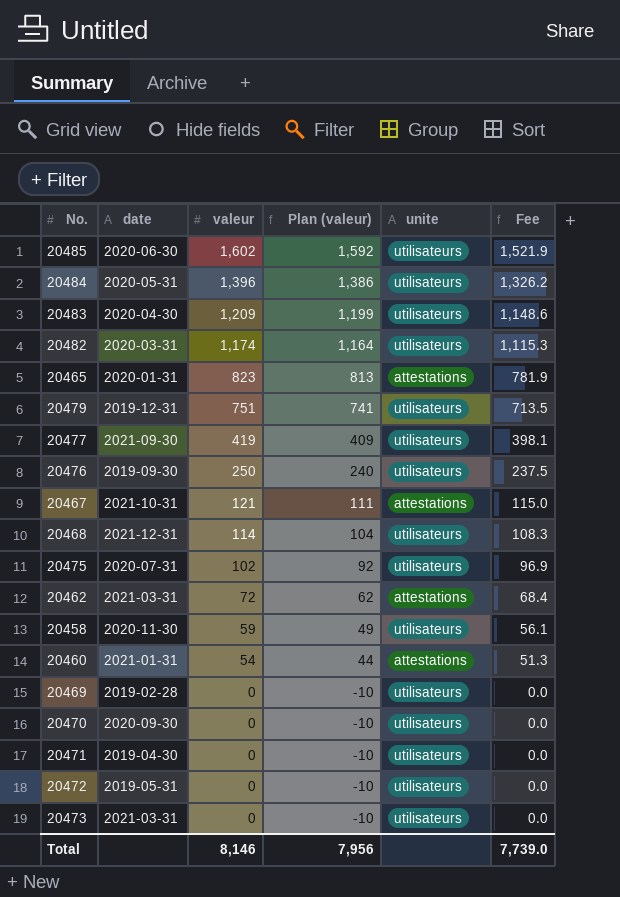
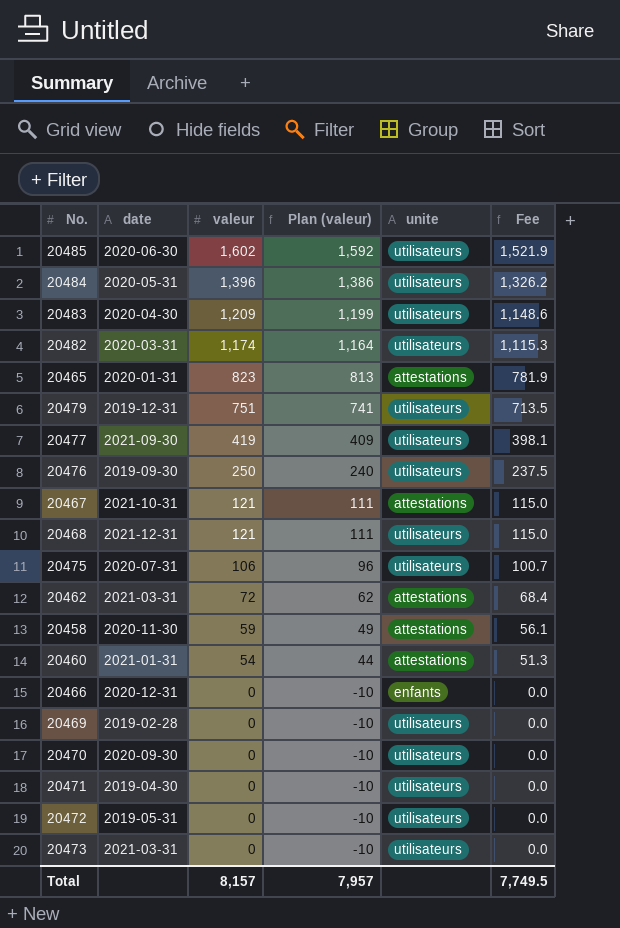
20468 | valeur: 114 -> 121
20468 | Plan (valeur): 104 -> 111
20468 | Fee: 108.3 -> 115.0
20475 | valeur: 102 -> 106
20475 | Plan (valeur): 92 -> 96
20475 | Fee: 96.9 -> 100.7
20458 | unite: utilisateurs -> attestations
row 20466: none -> 2020-12-31 | 0 | -10 | enfants | 0.0
Total | valeur: 8,146 -> 8,157
Total | Plan (valeur): 7,956 -> 7,957
Total | Fee: 7,739.0 -> 7,749.5

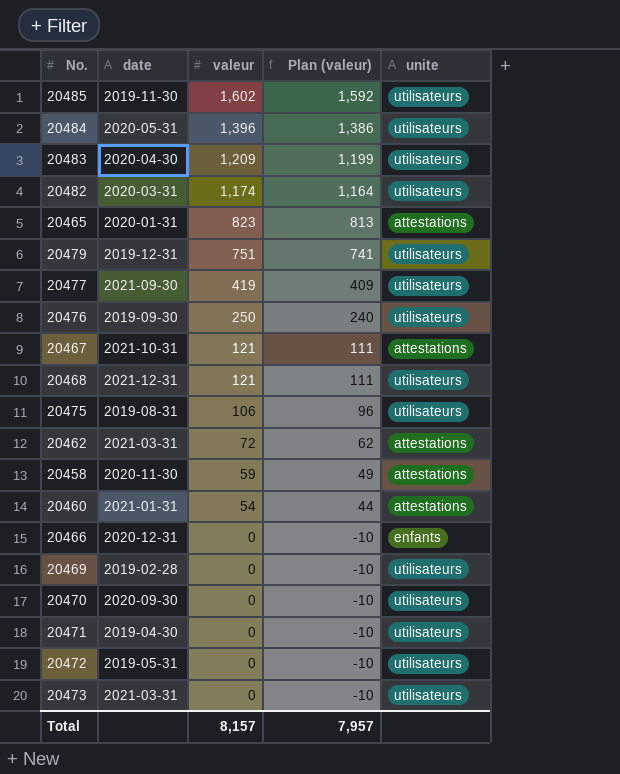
column Fee | formula: [valeur] * 0.95 -> none
20485 | date: 2020-06-30 -> 2019-11-30
20475 | date: 2020-07-31 -> 2019-08-31

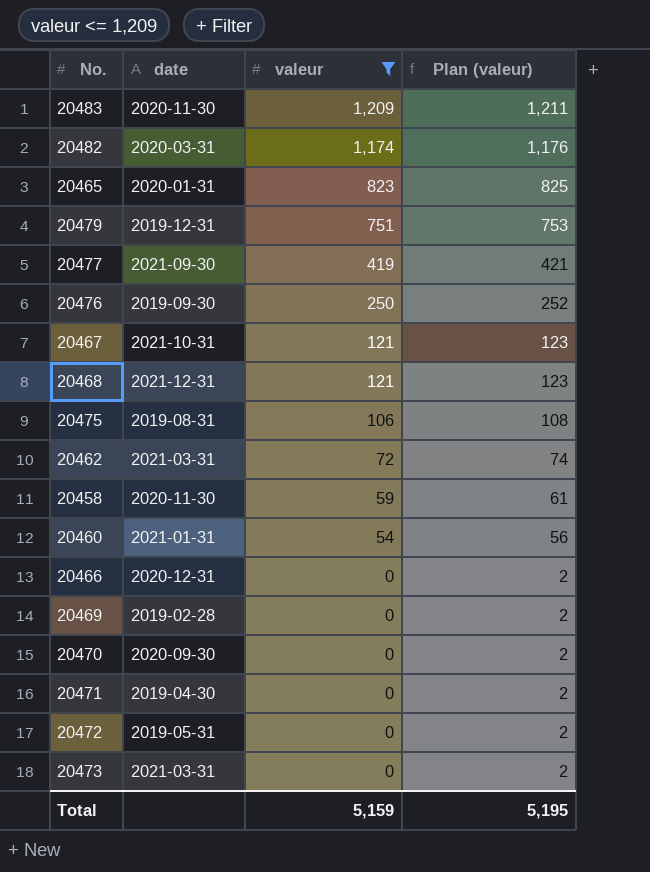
filter: none -> valeur <= 1,209
column unite | position: 5 -> none
column Plan (valeur) | formula: [valeur] - 10 -> [valeur] + 2
20483 | date: 2020-04-30 -> 2020-11-30
Total | valeur: 8,157 -> 5,159
Total | Plan (valeur): 7,957 -> 5,195

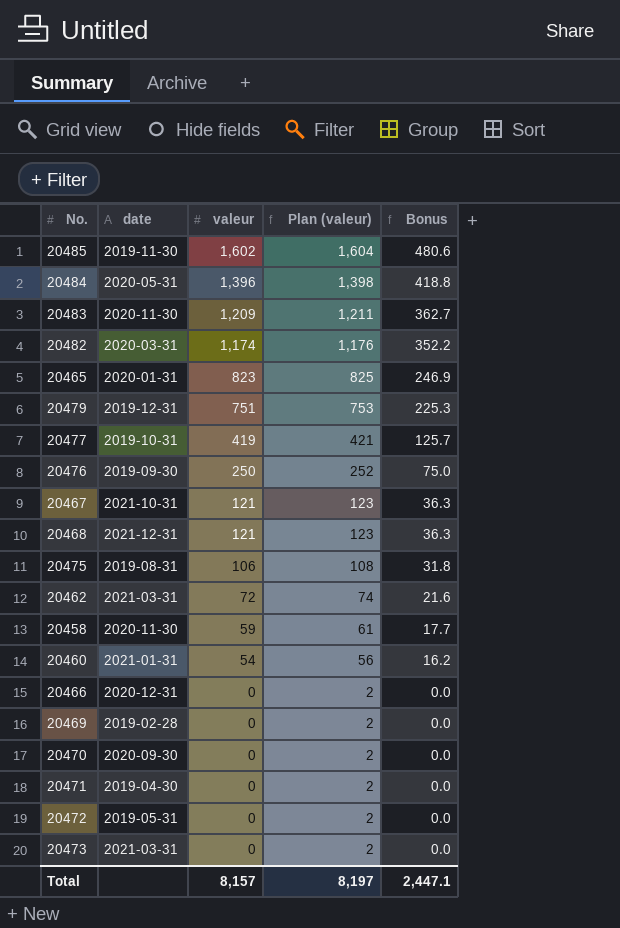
filter: valeur <= 1,209 -> none
column Bonus | formula: none -> [valeur] * 0.3
20477 | date: 2021-09-30 -> 2019-10-31
Total | valeur: 5,159 -> 8,157
Total | Plan (valeur): 5,195 -> 8,197

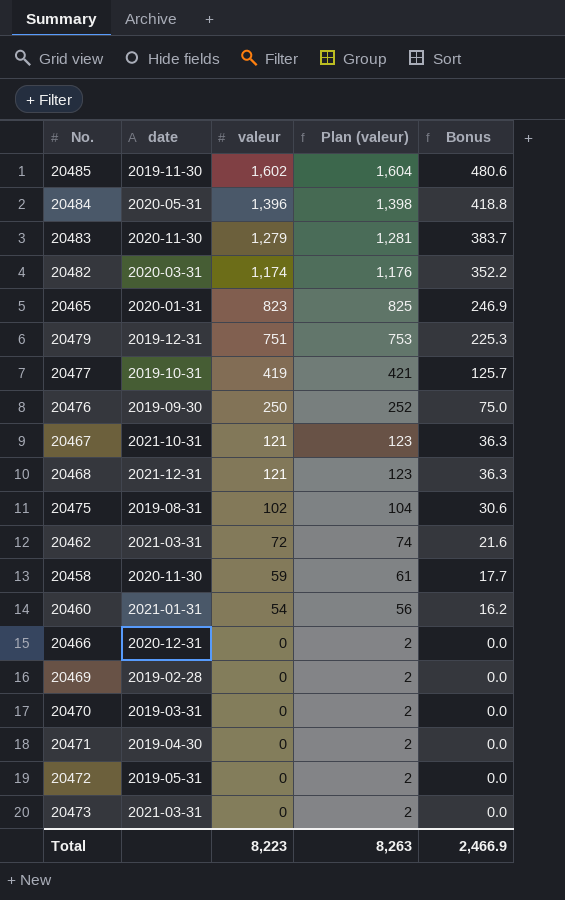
20483 | valeur: 1,209 -> 1,279
20483 | Plan (valeur): 1,211 -> 1,281
20483 | Bonus: 362.7 -> 383.7
20475 | valeur: 106 -> 102
20475 | Plan (valeur): 108 -> 104
20475 | Bonus: 31.8 -> 30.6
20470 | date: 2020-09-30 -> 2019-03-31
Total | valeur: 8,157 -> 8,223
Total | Plan (valeur): 8,197 -> 8,263
Total | Bonus: 2,447.1 -> 2,466.9

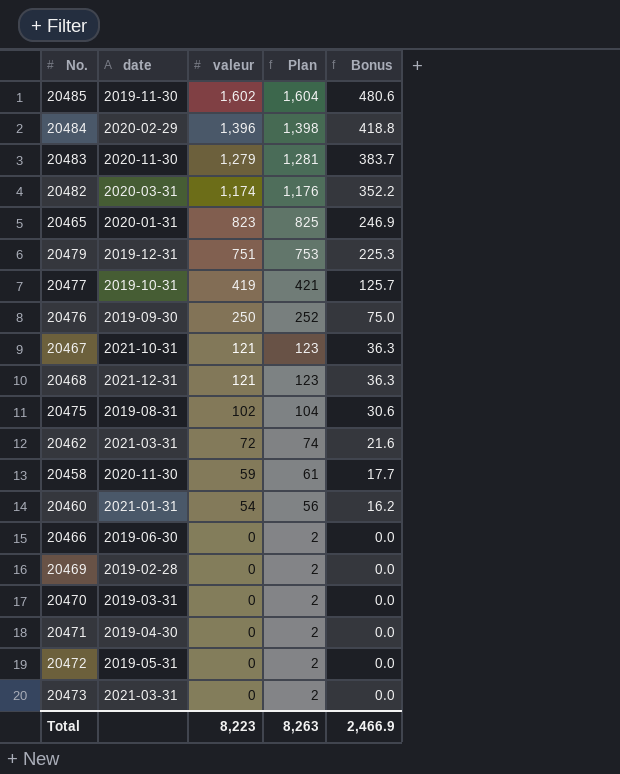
column name: Plan (valeur) -> Plan
20484 | date: 2020-05-31 -> 2020-02-29
20466 | date: 2020-12-31 -> 2019-06-30

